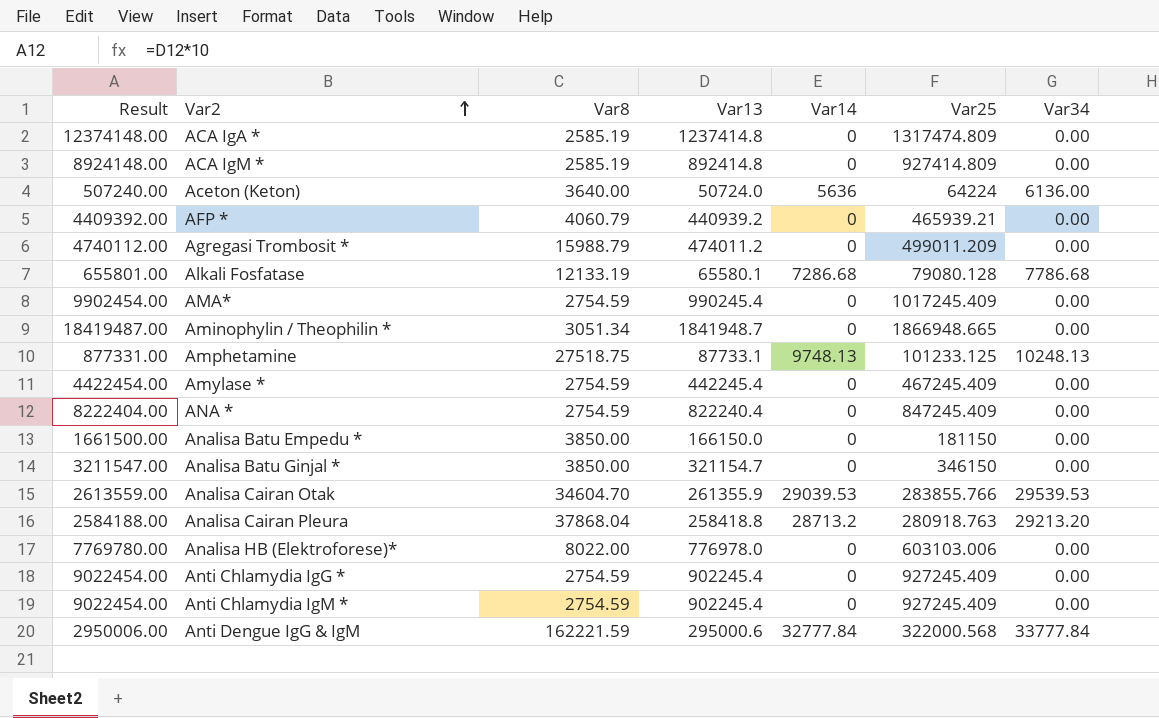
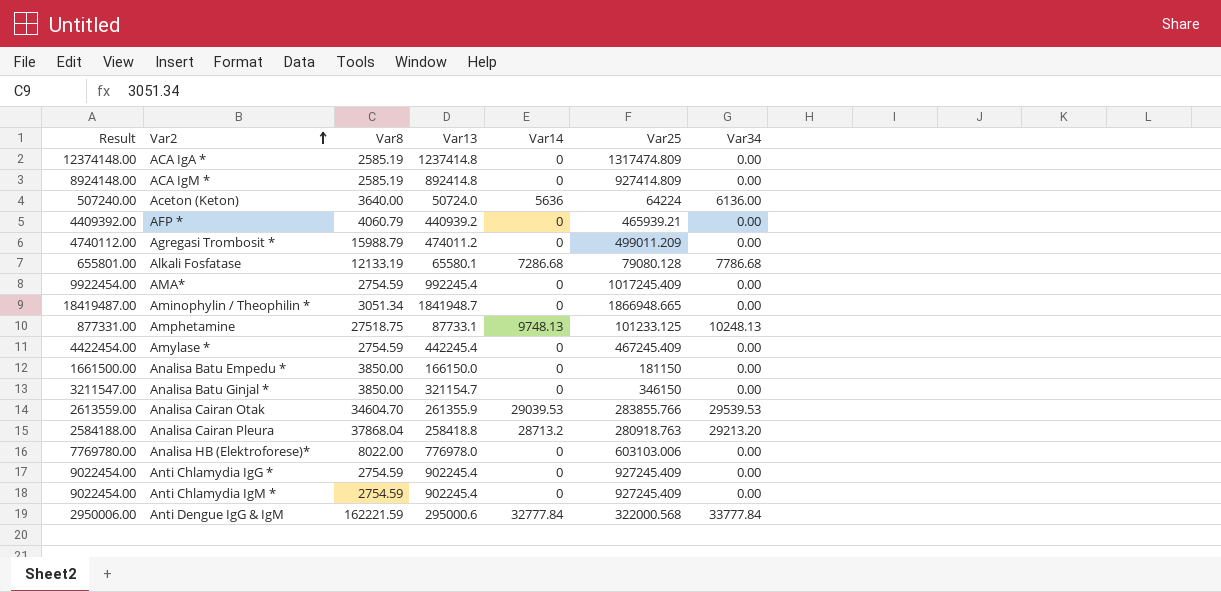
row ANA *: 8222404.00 | 2754.59 | 822240.4 | 0 | 847245.409 | 0.00 -> none
AMA* | Result: 9902454.00 -> 9922454.00
AMA* | Var13: 990245.4 -> 992245.4

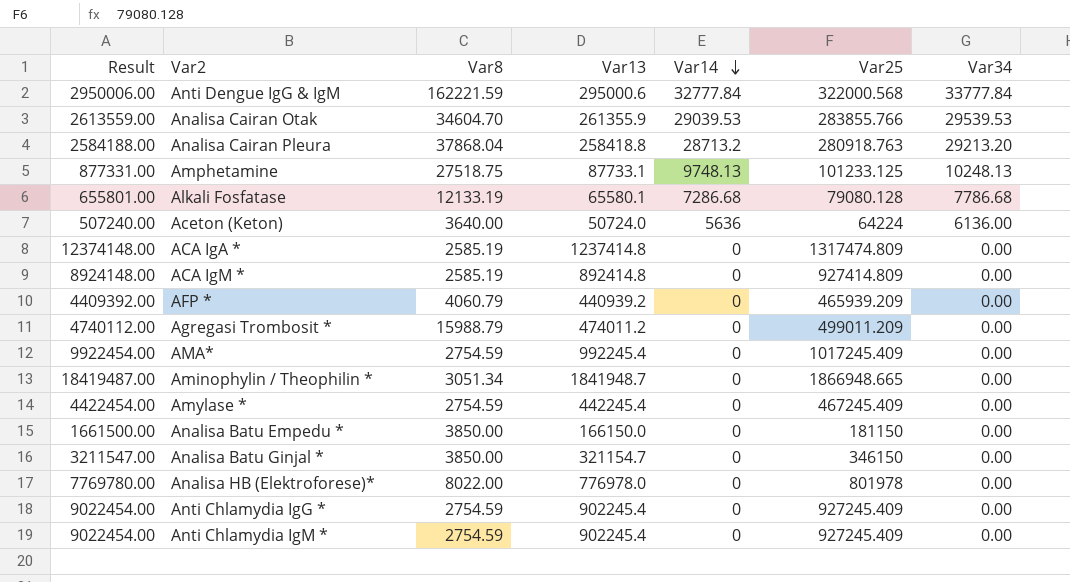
row order: Var2 ascending -> Var14 descending
AFP * | Var25: 465939.21 -> 465939.209
Analisa HB (Elektroforese)* | Var25: 603103.006 -> 801978

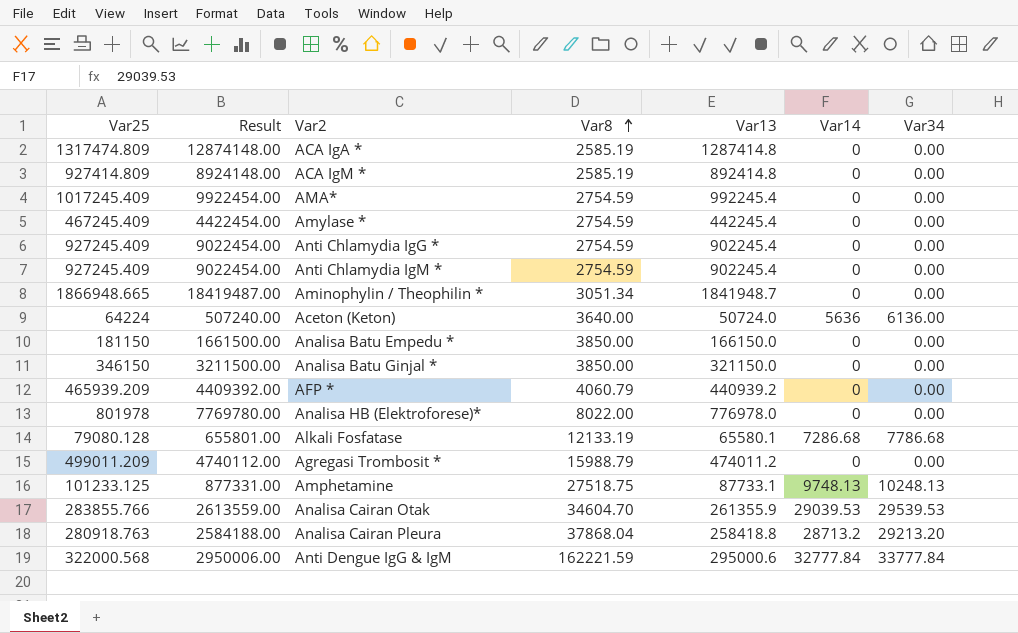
row order: Var14 descending -> Var8 ascending
column Var25 | position: 6 -> 1
ACA IgA * | Result: 12374148.00 -> 12874148.00
ACA IgA * | Var13: 1237414.8 -> 1287414.8
Analisa Batu Ginjal * | Result: 3211547.00 -> 3211500.00
Analisa Batu Ginjal * | Var13: 321154.7 -> 321150.0

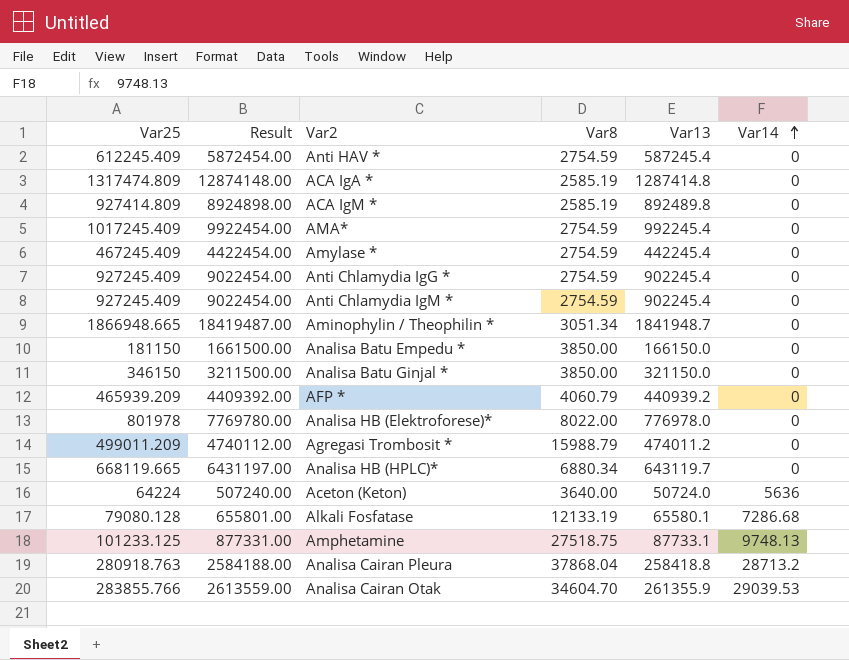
row order: Var8 ascending -> Var14 ascending
column Var34 | position: 7 -> none
row Anti Dengue IgG & IgM: 322000.568 | 2950006.00 | 162221.59 | 295000.6 | 32777.84 | 33777.84 -> none
row Anti HAV *: none -> 612245.409 | 5872454.00 | 2754.59 | 587245.4 | 0
ACA IgM * | Result: 8924148.00 -> 8924898.00
ACA IgM * | Var13: 892414.8 -> 892489.8
row Analisa HB (HPLC)*: none -> 668119.665 | 6431197.00 | 6880.34 | 643119.7 | 0

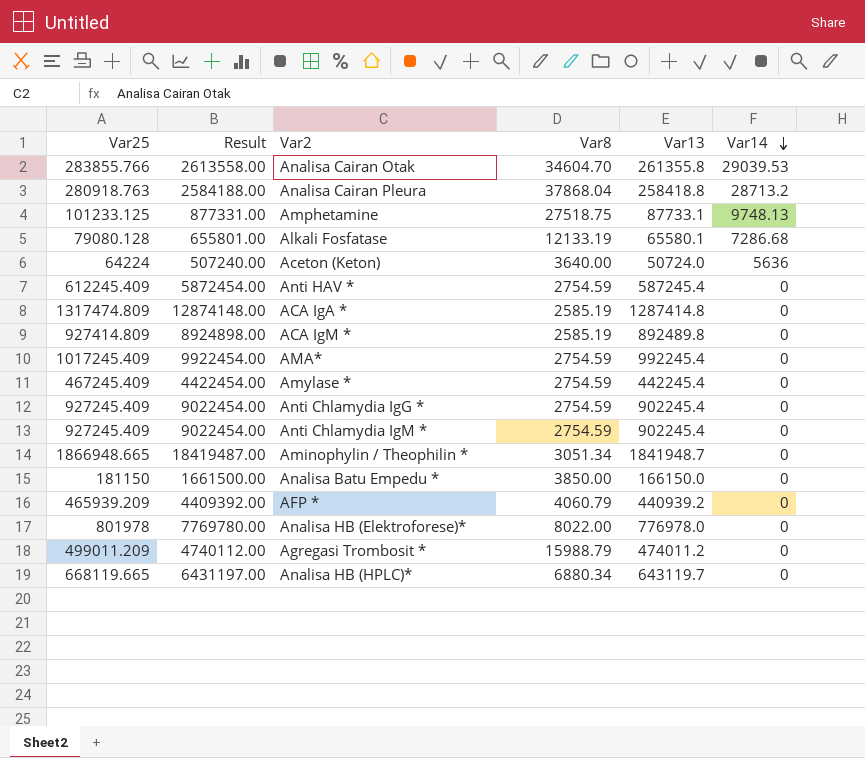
row order: Var14 ascending -> Var14 descending
row Analisa Batu Ginjal *: 346150 | 3211500.00 | 3850.00 | 321150.0 | 0 -> none
Analisa Cairan Otak | Result: 2613559.00 -> 2613558.00
Analisa Cairan Otak | Var13: 261355.9 -> 261355.8

